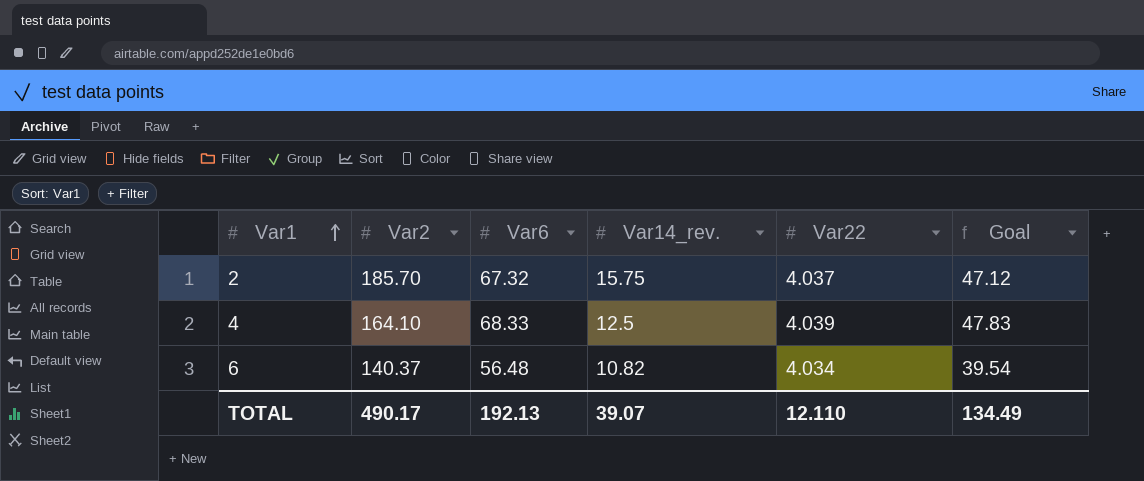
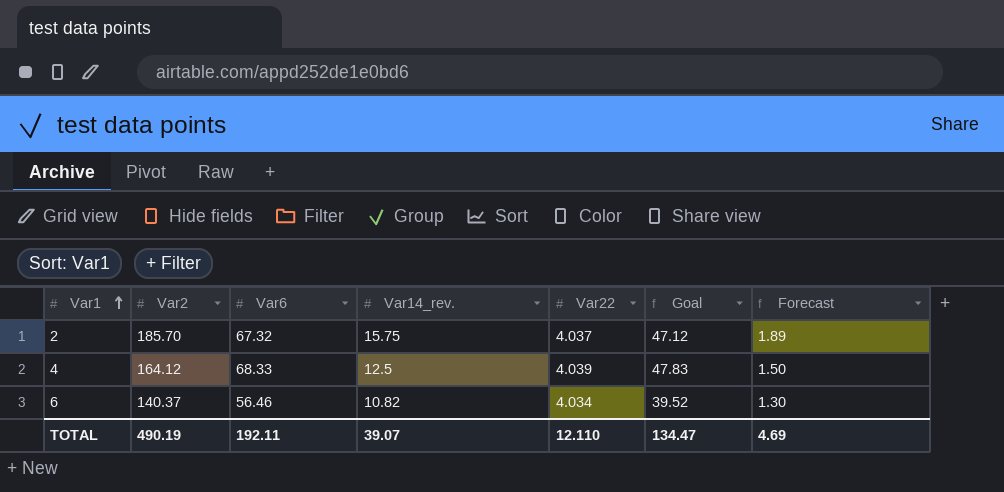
column Forecast | formula: none -> [Var14_rev.] * 0.12
4 | Var2: 164.10 -> 164.12
6 | Var6: 56.48 -> 56.46
6 | Goal: 39.54 -> 39.52
TOTAL | Var2: 490.17 -> 490.19
TOTAL | Var6: 192.13 -> 192.11
TOTAL | Goal: 134.49 -> 134.47

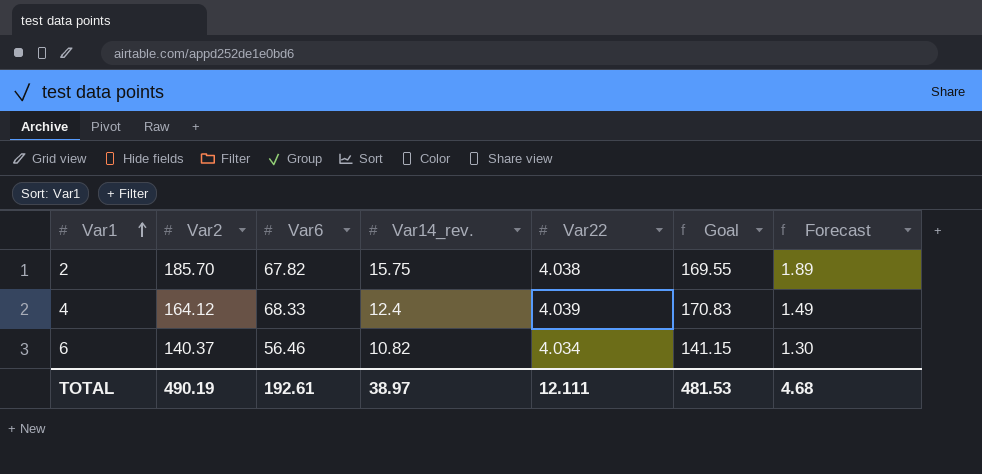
column Goal | formula: [Var6] * 0.7 -> [Var6] * 2.5
2 | Var6: 67.32 -> 67.82
2 | Var22: 4.037 -> 4.038
4 | Var14_rev.: 12.5 -> 12.4
4 | Forecast: 1.50 -> 1.49
TOTAL | Var6: 192.11 -> 192.61
TOTAL | Var14_rev.: 39.07 -> 38.97
TOTAL | Var22: 12.110 -> 12.111
TOTAL | Goal: 134.47 -> 481.53
TOTAL | Forecast: 4.69 -> 4.68

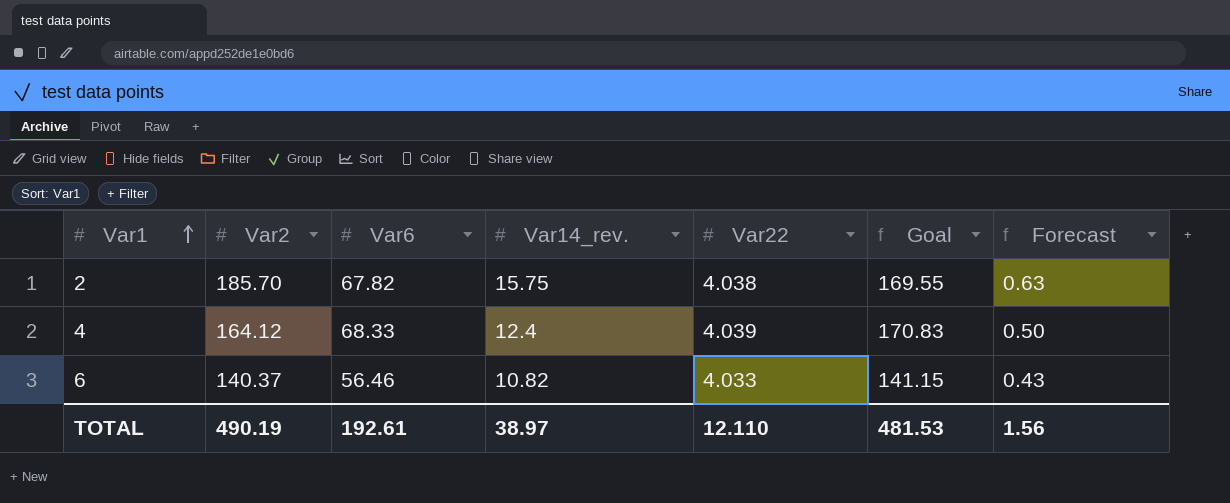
column Forecast | formula: [Var14_rev.] * 0.12 -> [Var14_rev.] * 0.04
6 | Var22: 4.034 -> 4.033
TOTAL | Var22: 12.111 -> 12.110
TOTAL | Forecast: 4.68 -> 1.56

